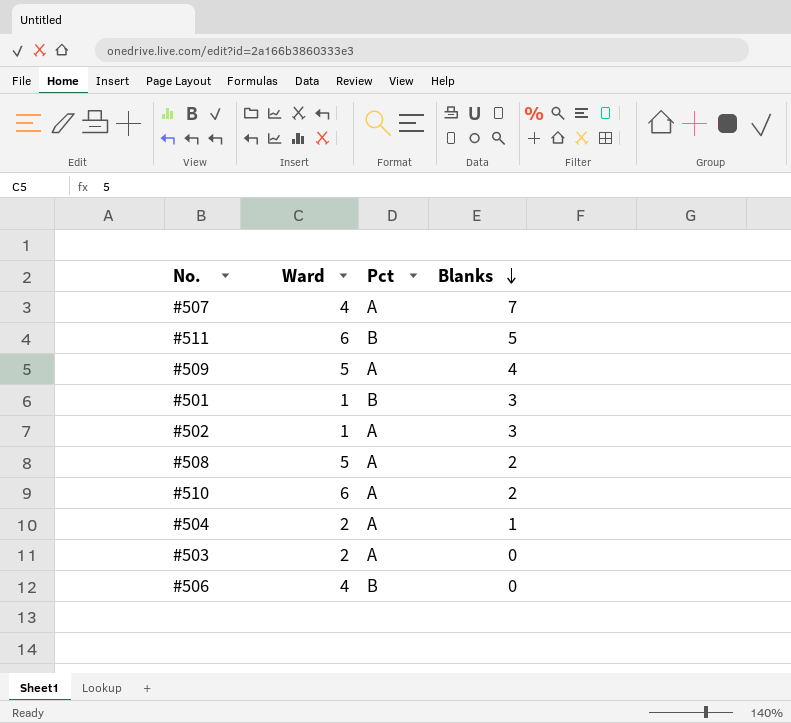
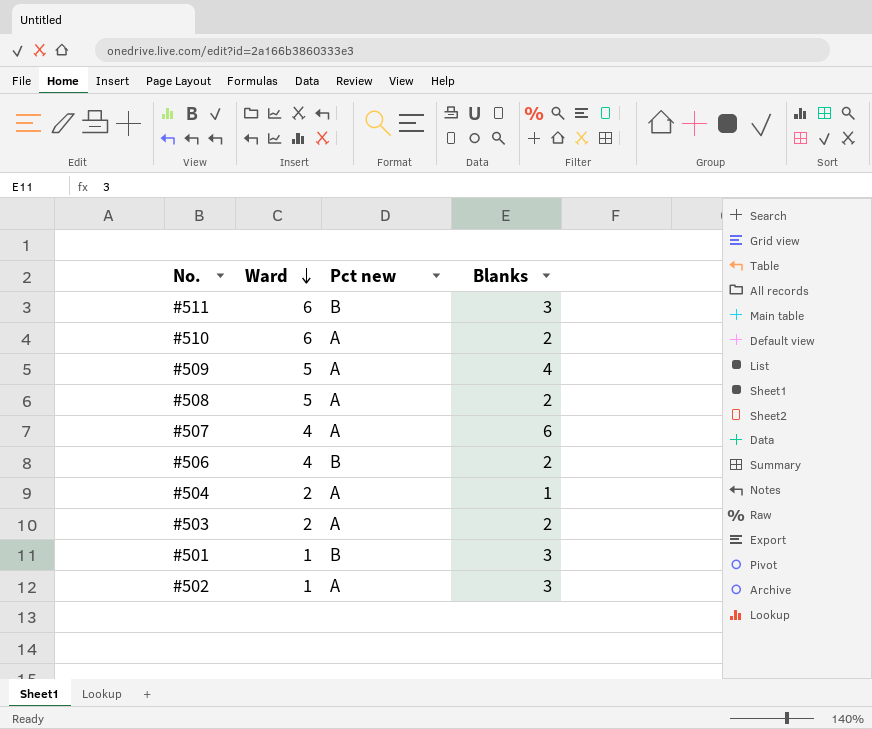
row order: Blanks descending -> Ward descending
column name: Pct -> Pct new
#511 | Blanks: 5 -> 3
#507 | Blanks: 7 -> 6
#506 | Blanks: 0 -> 2
#503 | Blanks: 0 -> 2

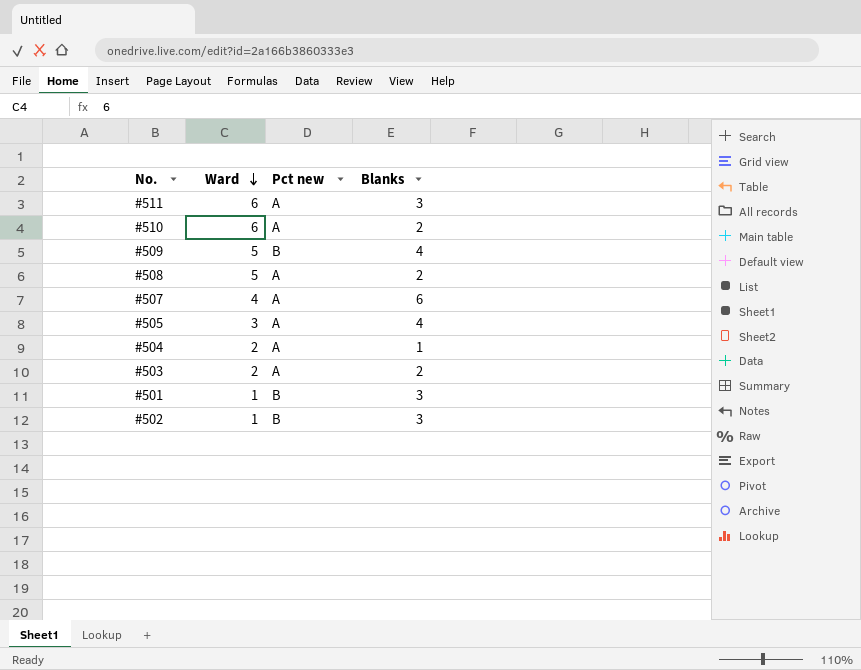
row #506: 4 | B | 2 -> none
#511 | Pct new: B -> A
#509 | Pct new: A -> B
row #505: none -> 3 | A | 4
#502 | Pct new: A -> B

